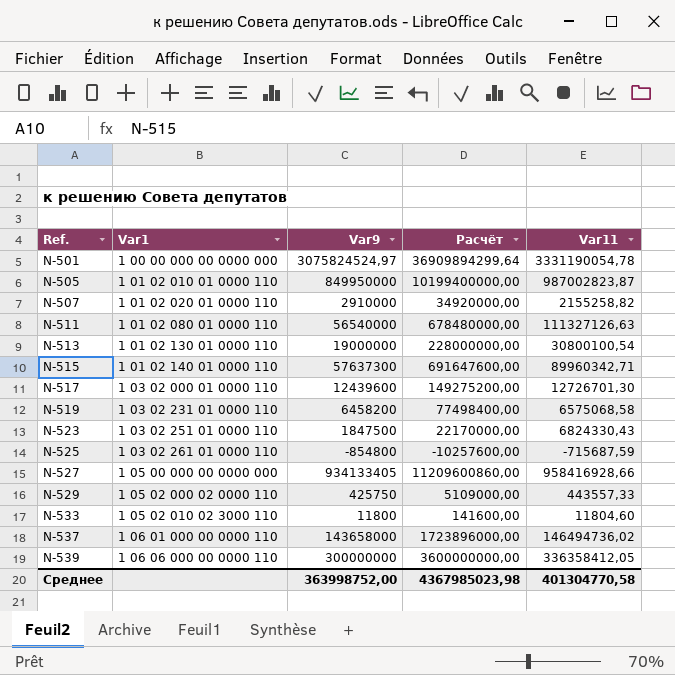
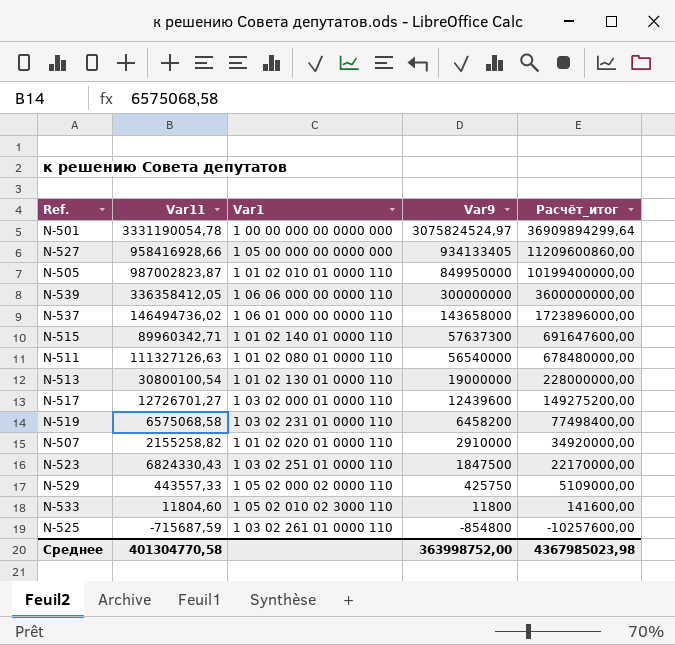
row order: Ref. ascending -> Var9 descending
column Var11 | position: 5 -> 2
column name: Расчёт -> Расчёт_итог
N-517 | Var11: 12726701,30 -> 12726701,27

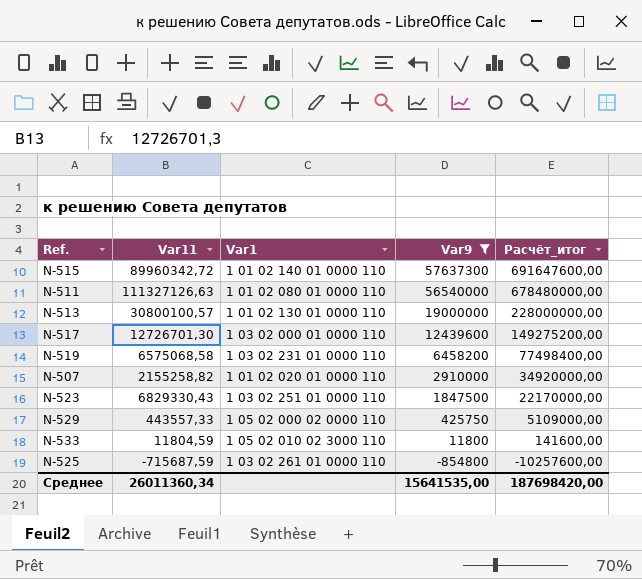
filter: none -> Var9 <= 57637300
N-515 | Var11: 89960342,71 -> 89960342,72
N-513 | Var11: 30800100,54 -> 30800100,57
N-517 | Var11: 12726701,27 -> 12726701,30
N-523 | Var11: 6824330,43 -> 6829330,43
N-533 | Var11: 11804,60 -> 11804,59
Среднее | Var11: 401304770,58 -> 26011360,34
Среднее | Var9: 363998752,00 -> 15641535,00
Среднее | Расчёт_итог: 4367985023,98 -> 187698420,00

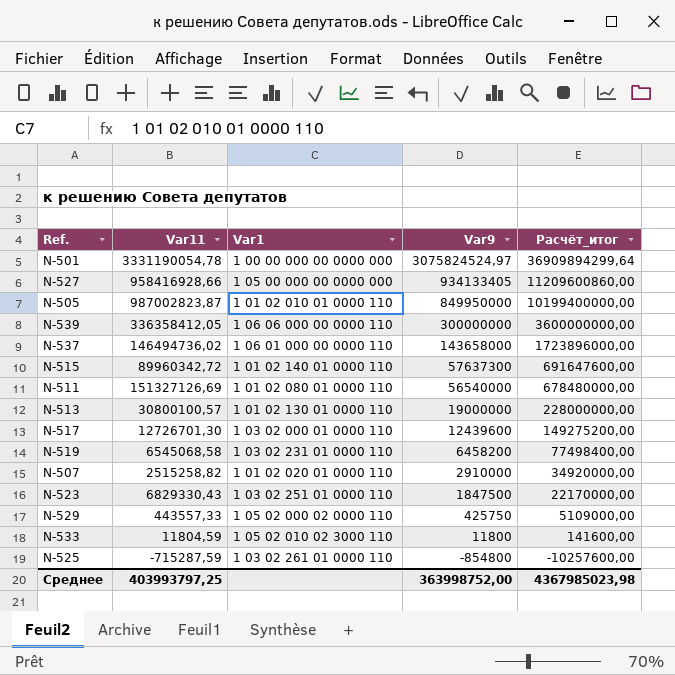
filter: Var9 <= 57637300 -> none
N-511 | Var11: 111327126,63 -> 151327126,69
N-519 | Var11: 6575068,58 -> 6545068,58
N-507 | Var11: 2155258,82 -> 2515258,82
N-525 | Var11: -715687,59 -> -715287,59
Среднее | Var11: 26011360,34 -> 403993797,25
Среднее | Var9: 15641535,00 -> 363998752,00
Среднее | Расчёт_итог: 187698420,00 -> 4367985023,98

